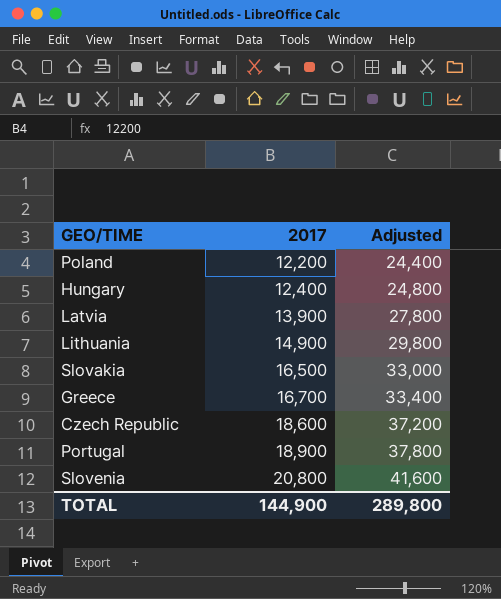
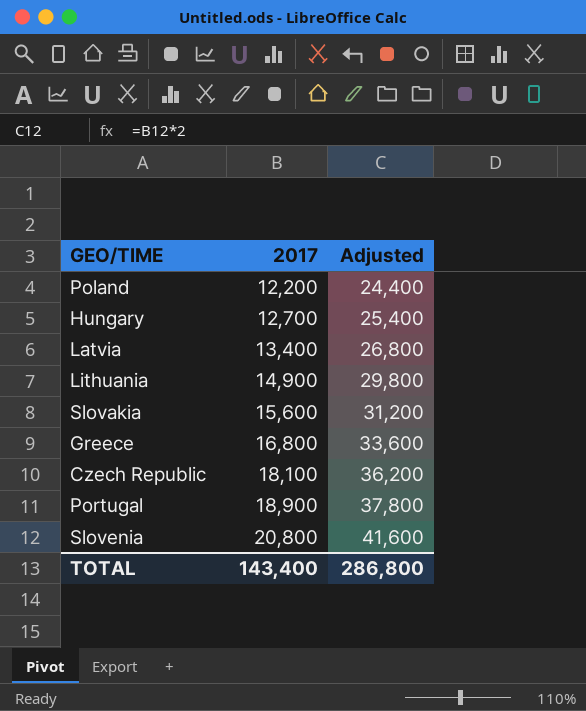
Hungary | 2017: 12,400 -> 12,700
Hungary | Adjusted: 24,800 -> 25,400
Latvia | 2017: 13,900 -> 13,400
Latvia | Adjusted: 27,800 -> 26,800
Slovakia | 2017: 16,500 -> 15,600
Slovakia | Adjusted: 33,000 -> 31,200
Greece | 2017: 16,700 -> 16,800
Greece | Adjusted: 33,400 -> 33,600
Czech Republic | 2017: 18,600 -> 18,100
Czech Republic | Adjusted: 37,200 -> 36,200
TOTAL | 2017: 144,900 -> 143,400
TOTAL | Adjusted: 289,800 -> 286,800

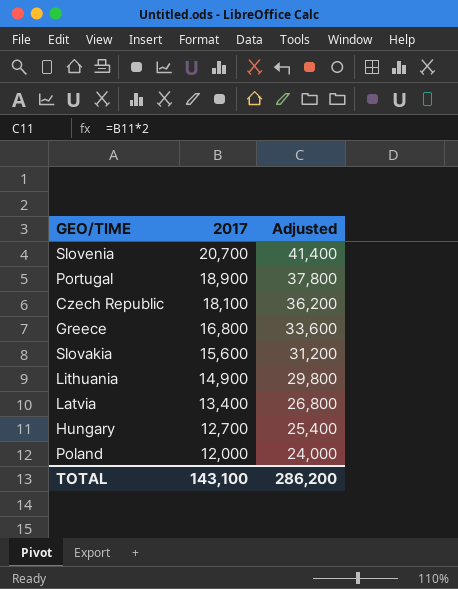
row order: 2017 ascending -> 2017 descending
Slovenia | 2017: 20,800 -> 20,700
Slovenia | Adjusted: 41,600 -> 41,400
Poland | 2017: 12,200 -> 12,000
Poland | Adjusted: 24,400 -> 24,000
TOTAL | 2017: 143,400 -> 143,100
TOTAL | Adjusted: 286,800 -> 286,200

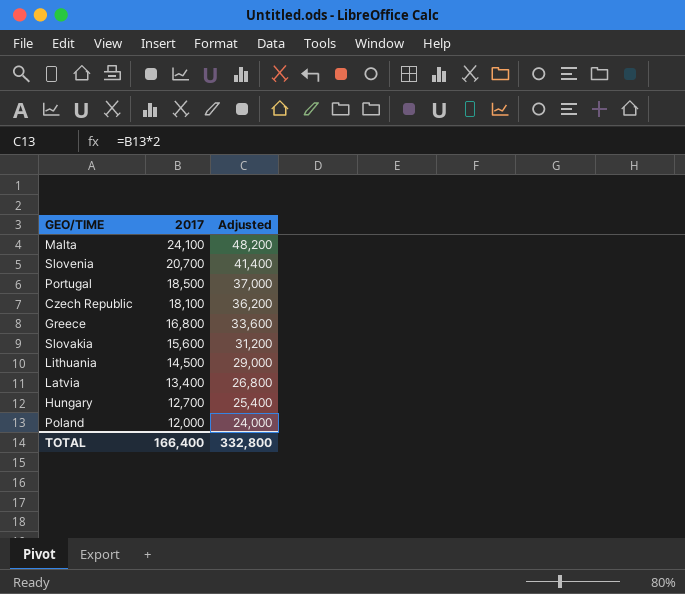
row Malta: none -> 24,100 | 48,200
Portugal | 2017: 18,900 -> 18,500
Portugal | Adjusted: 37,800 -> 37,000
Lithuania | 2017: 14,900 -> 14,500
Lithuania | Adjusted: 29,800 -> 29,000
TOTAL | 2017: 143,100 -> 166,400
TOTAL | Adjusted: 286,200 -> 332,800

